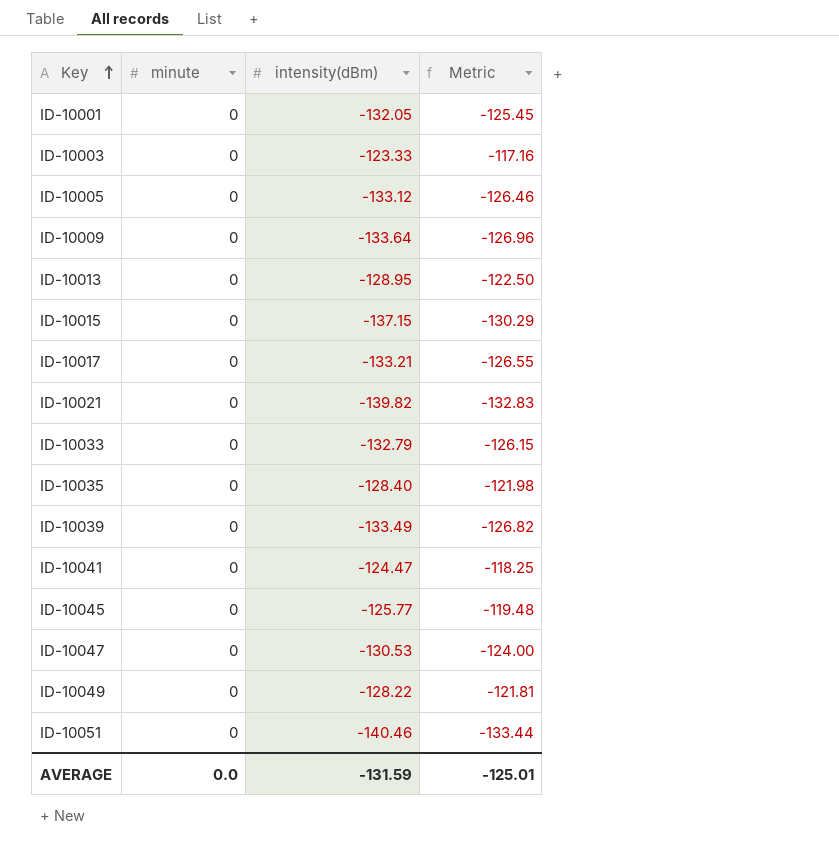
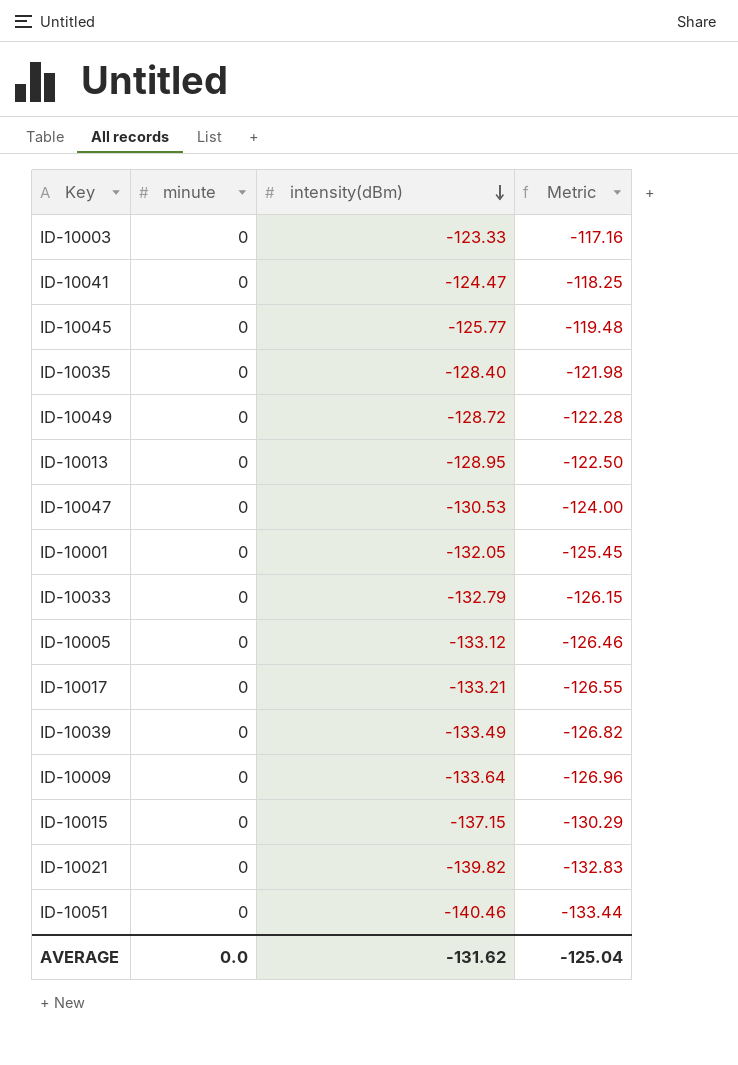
row order: Key ascending -> intensity(dBm) descending
ID-10049 | intensity(dBm): -128.22 -> -128.72
ID-10049 | Metric: -121.81 -> -122.28
AVERAGE | intensity(dBm): -131.59 -> -131.62
AVERAGE | Metric: -125.01 -> -125.04

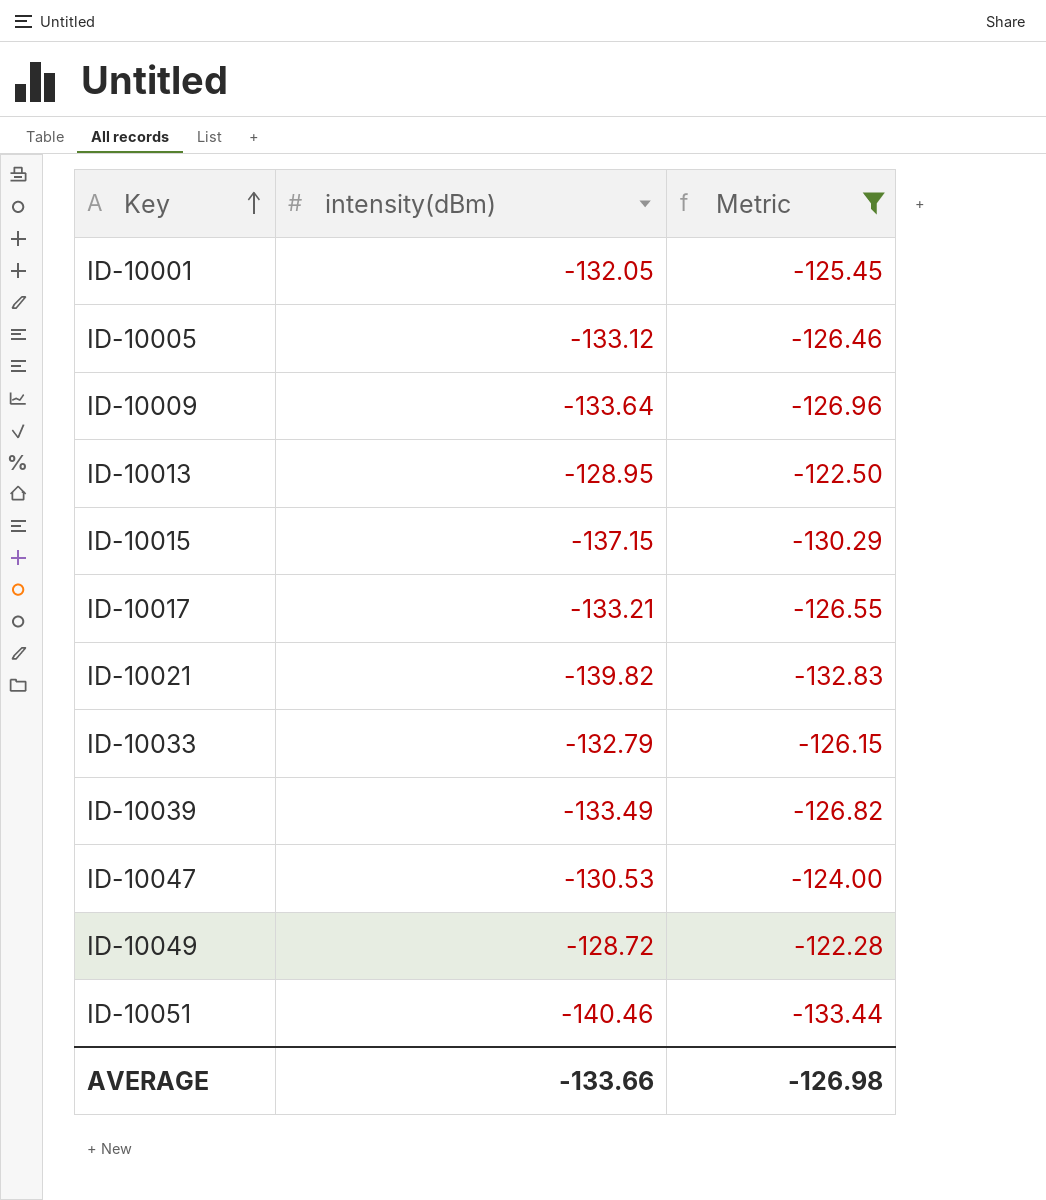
filter: none -> Metric <= -122.28
row order: intensity(dBm) descending -> Key ascending
column minute | position: 2 -> none
AVERAGE | intensity(dBm): -131.62 -> -133.66
AVERAGE | Metric: -125.04 -> -126.98

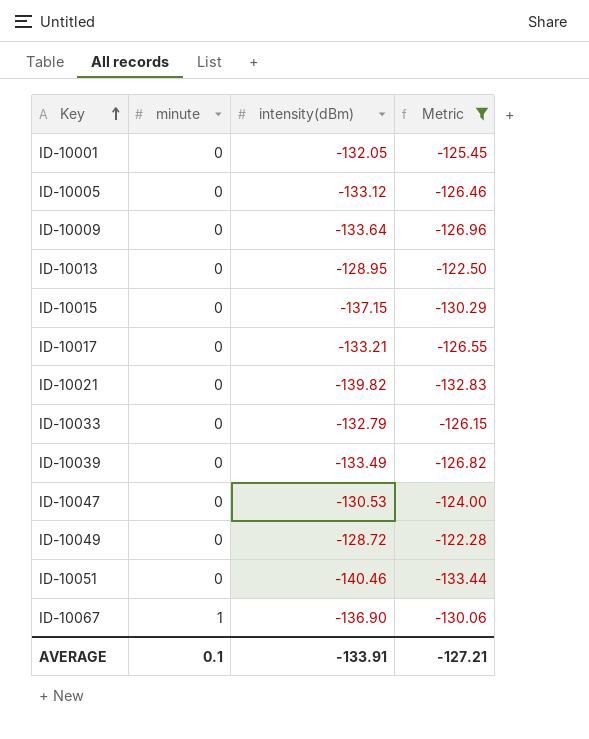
column minute | position: none -> 2
row ID-10067: none -> 1 | -136.90 | -130.06
AVERAGE | intensity(dBm): -133.66 -> -133.91
AVERAGE | Metric: -126.98 -> -127.21

